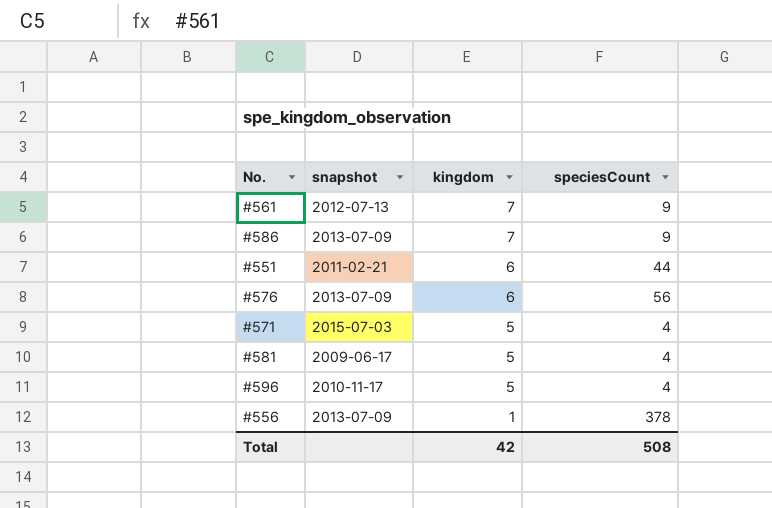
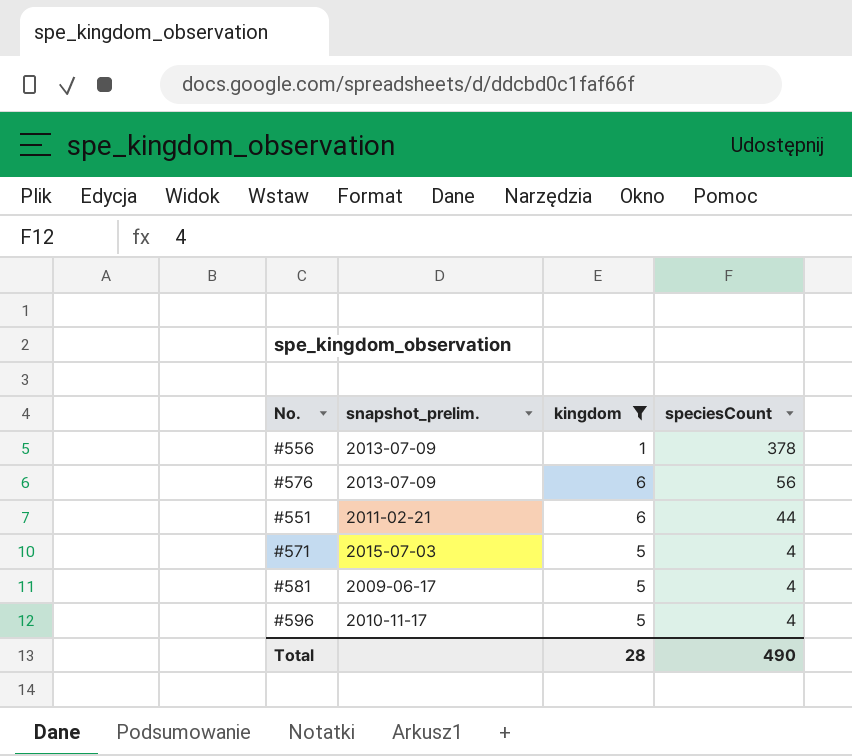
filter: none -> kingdom != 7
row order: kingdom descending -> speciesCount descending
column name: snapshot -> snapshot_prelim.
Total | kingdom: 42 -> 28
Total | speciesCount: 508 -> 490

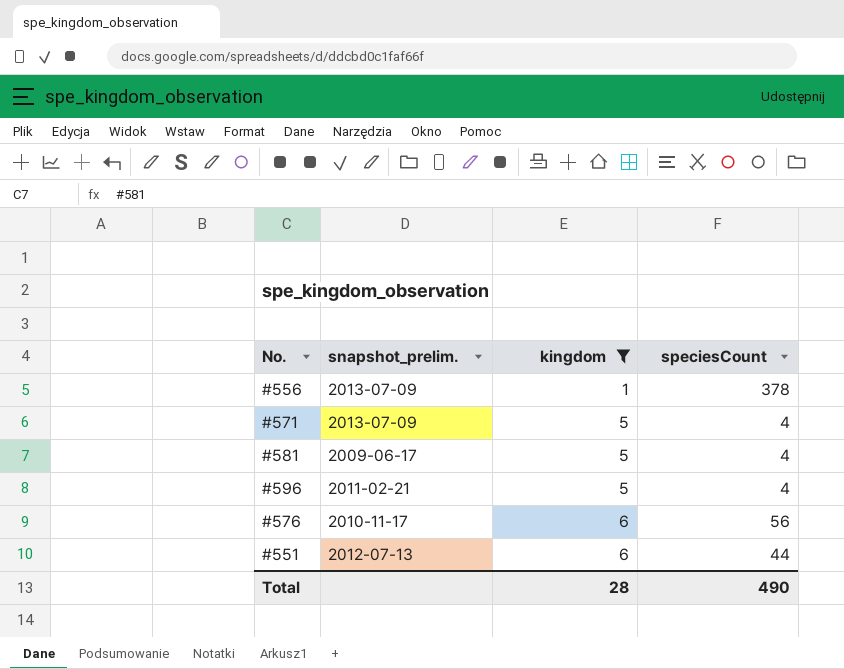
row order: speciesCount descending -> kingdom ascending
#571 | snapshot_prelim.: 2015-07-03 -> 2013-07-09
#596 | snapshot_prelim.: 2010-11-17 -> 2011-02-21
#576 | snapshot_prelim.: 2013-07-09 -> 2010-11-17
#551 | snapshot_prelim.: 2011-02-21 -> 2012-07-13

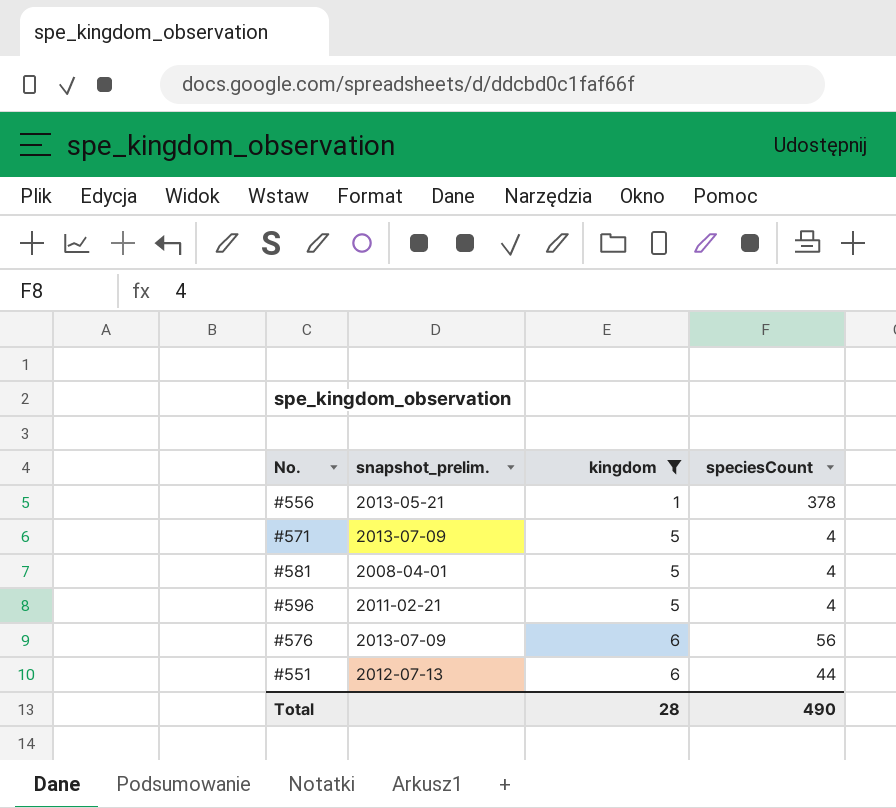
#556 | snapshot_prelim.: 2013-07-09 -> 2013-05-21
#581 | snapshot_prelim.: 2009-06-17 -> 2008-04-01
#576 | snapshot_prelim.: 2010-11-17 -> 2013-07-09

